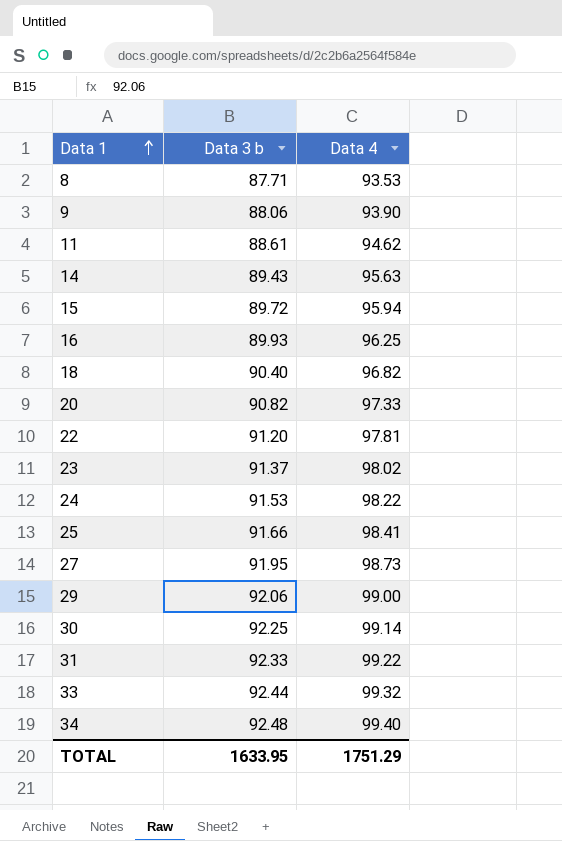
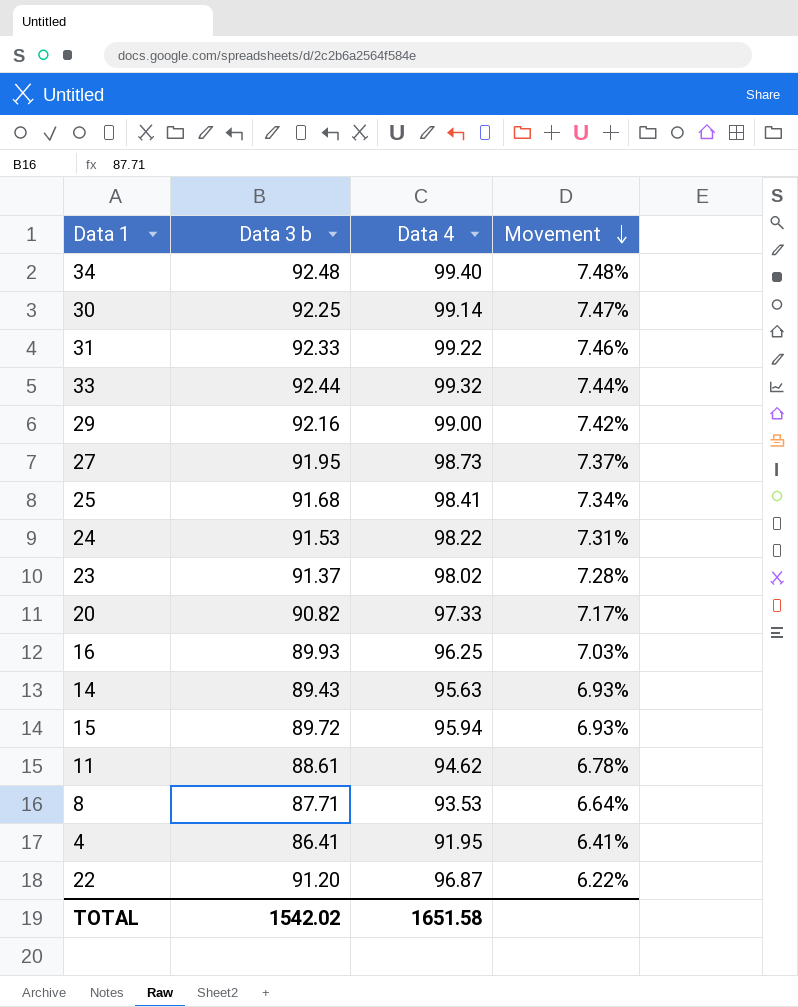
row order: Data 1 ascending -> Movement descending
column Movement | formula: none -> ([Data 4] - [Data 3 b]) / [Data 3 b]
row 9: 88.06 | 93.90 -> none
row 18: 90.40 | 96.82 -> none
29 | Data 3 b: 92.06 -> 92.16
25 | Data 3 b: 91.66 -> 91.68
row 4: none -> 86.41 | 91.95 | 6.41%
22 | Data 4: 97.81 -> 96.87
TOTAL | Data 3 b: 1633.95 -> 1542.02
TOTAL | Data 4: 1751.29 -> 1651.58

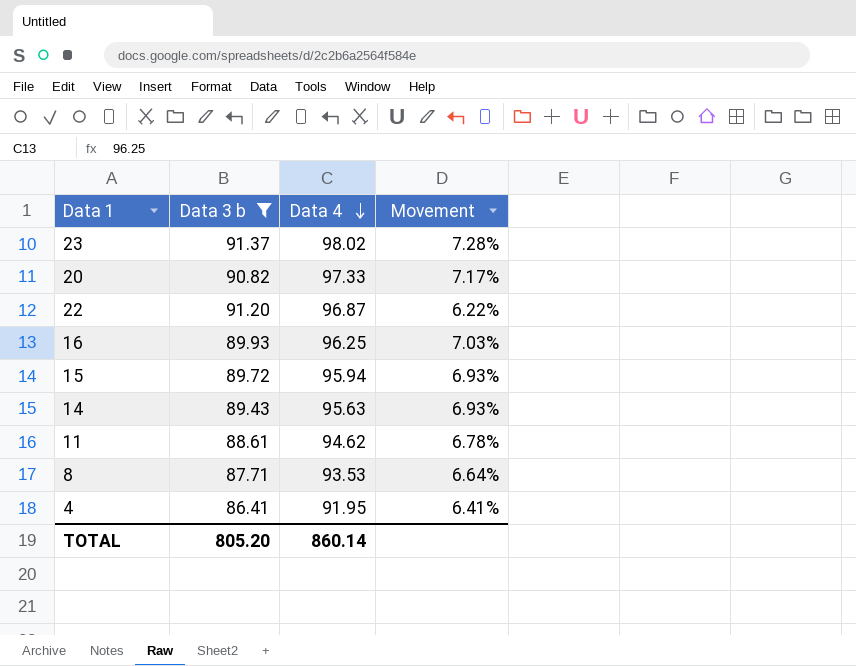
filter: none -> Data 3 b <= 91.37
row order: Movement descending -> Data 4 descending
TOTAL | Data 3 b: 1542.02 -> 805.20
TOTAL | Data 4: 1651.58 -> 860.14

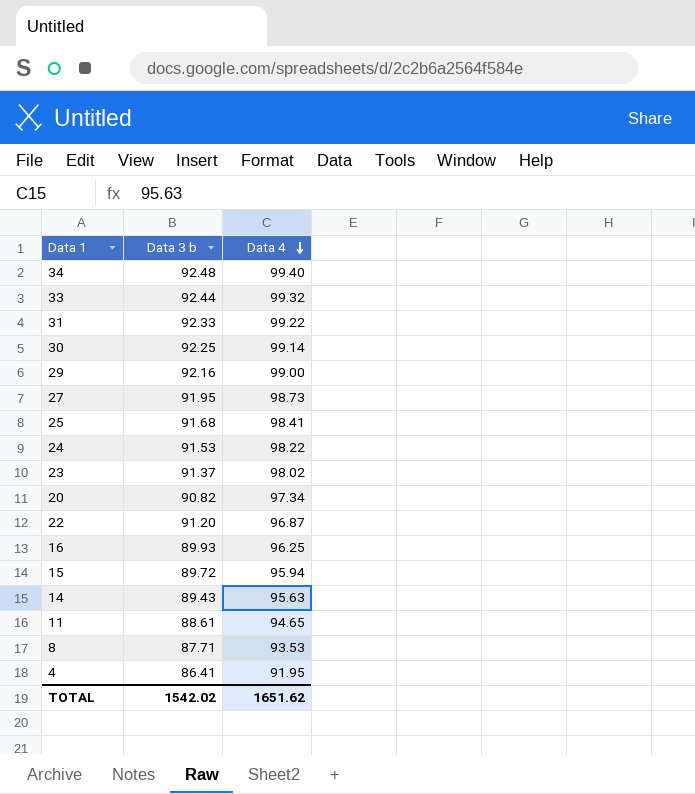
filter: Data 3 b <= 91.37 -> none
column Movement | formula: ([Data 4] - [Data 3 b]) / [Data 3 b] -> none
20 | Data 4: 97.33 -> 97.34
11 | Data 4: 94.62 -> 94.65
TOTAL | Data 3 b: 805.20 -> 1542.02
TOTAL | Data 4: 860.14 -> 1651.62

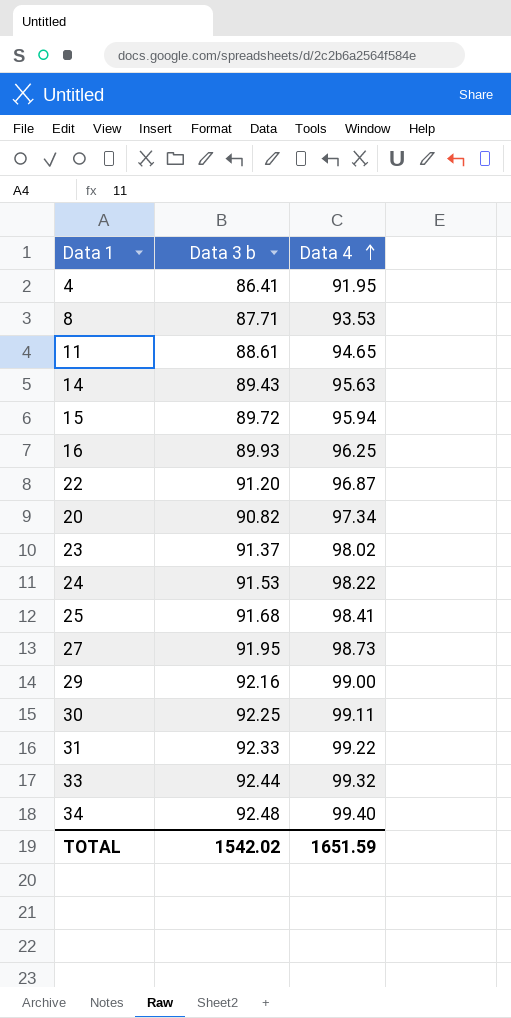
row order: Data 4 descending -> Data 4 ascending
30 | Data 4: 99.14 -> 99.11
TOTAL | Data 4: 1651.62 -> 1651.59

